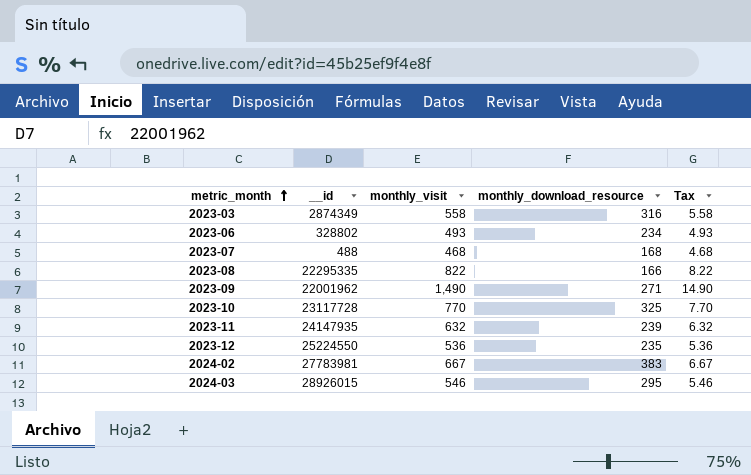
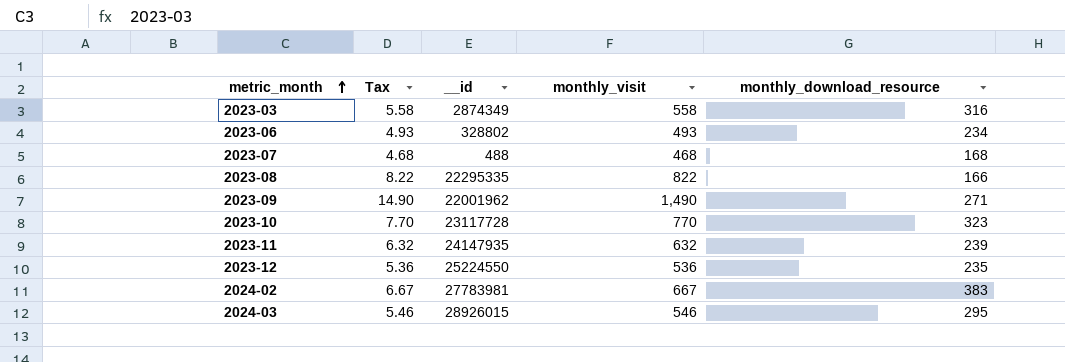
column Tax | position: 5 -> 2
2023-10 | monthly_download_resource: 325 -> 323

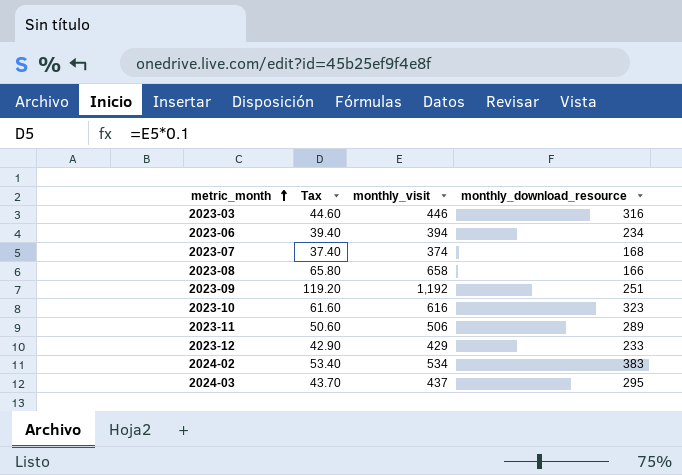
column __id | position: 3 -> none
column Tax | formula: [monthly_visit] * 0.01 -> [monthly_visit] * 0.1
2023-03 | monthly_visit: 558 -> 446
2023-06 | monthly_visit: 493 -> 394
2023-07 | monthly_visit: 468 -> 374
2023-08 | monthly_visit: 822 -> 658
2023-09 | monthly_visit: 1,490 -> 1,192
2023-09 | monthly_download_resource: 271 -> 251
2023-10 | monthly_visit: 770 -> 616
2023-11 | monthly_visit: 632 -> 506
2023-11 | monthly_download_resource: 239 -> 289
2023-12 | monthly_visit: 536 -> 429
2023-12 | monthly_download_resource: 235 -> 233
2024-02 | monthly_visit: 667 -> 534
2024-03 | monthly_visit: 546 -> 437

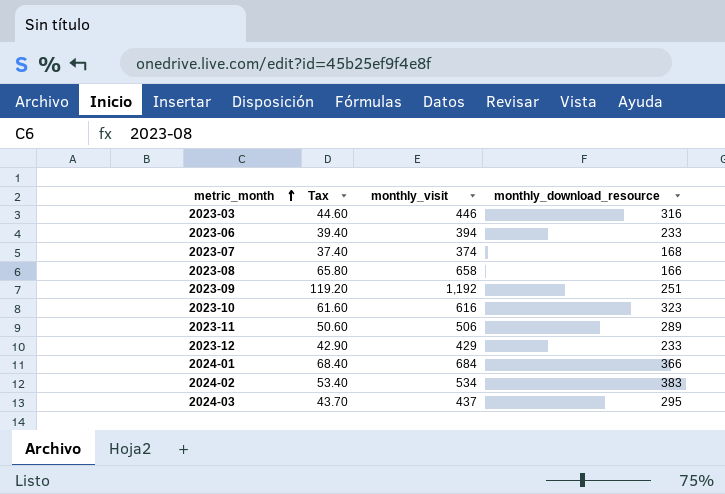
2023-06 | monthly_download_resource: 234 -> 233
row 2024-01: none -> 68.40 | 684 | 366

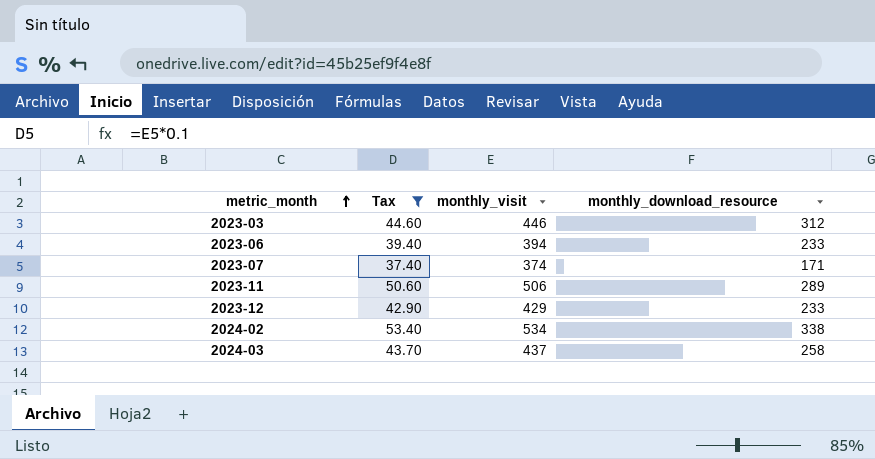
filter: none -> Tax <= 53.40
2023-03 | monthly_download_resource: 316 -> 312
2023-07 | monthly_download_resource: 168 -> 171
2024-02 | monthly_download_resource: 383 -> 338
2024-03 | monthly_download_resource: 295 -> 258

